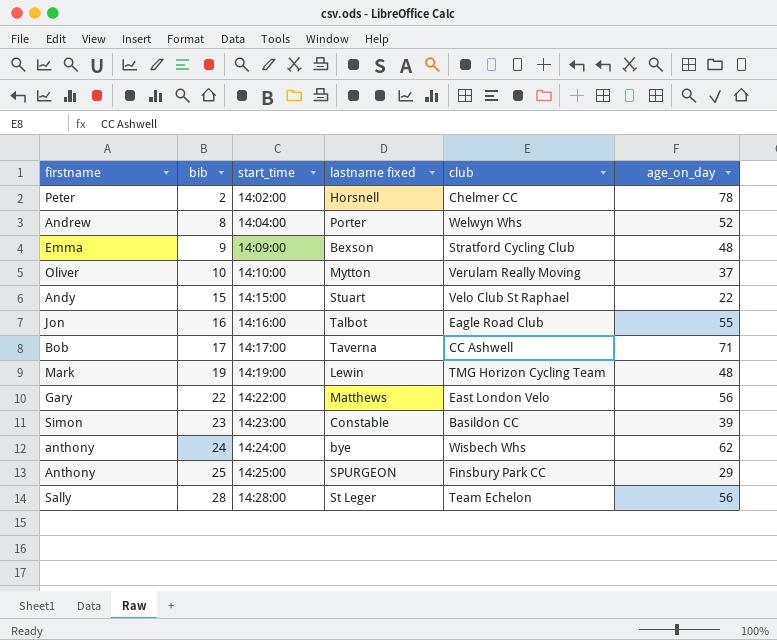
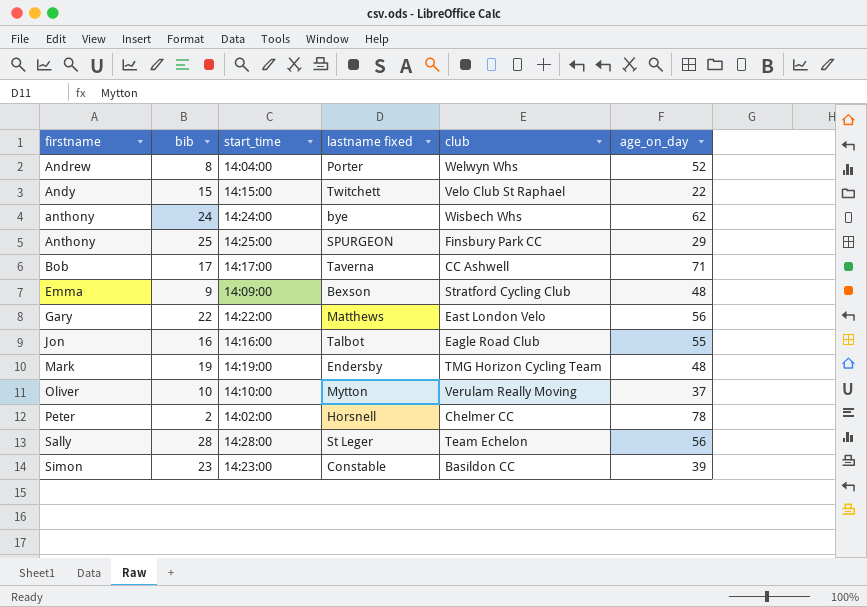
row order: bib ascending -> firstname ascending
Andy | lastname fixed: Stuart -> Twitchett
Mark | lastname fixed: Lewin -> Endersby

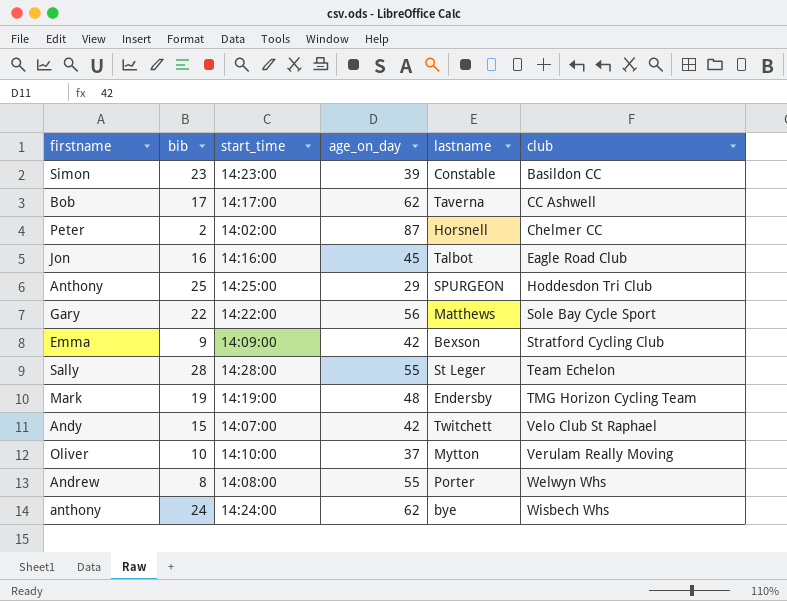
row order: firstname ascending -> club ascending
column age_on_day | position: 6 -> 4
column name: lastname fixed -> lastname
Bob | age_on_day: 71 -> 62
Peter | age_on_day: 78 -> 87
Jon | age_on_day: 55 -> 45
Anthony | club: Finsbury Park CC -> Hoddesdon Tri Club
Gary | club: East London Velo -> Sole Bay Cycle Sport
Emma | age_on_day: 48 -> 42
Sally | age_on_day: 56 -> 55
Andy | start_time: 14:15:00 -> 14:07:00
Andy | age_on_day: 22 -> 42
Andrew | start_time: 14:04:00 -> 14:08:00
Andrew | age_on_day: 52 -> 55

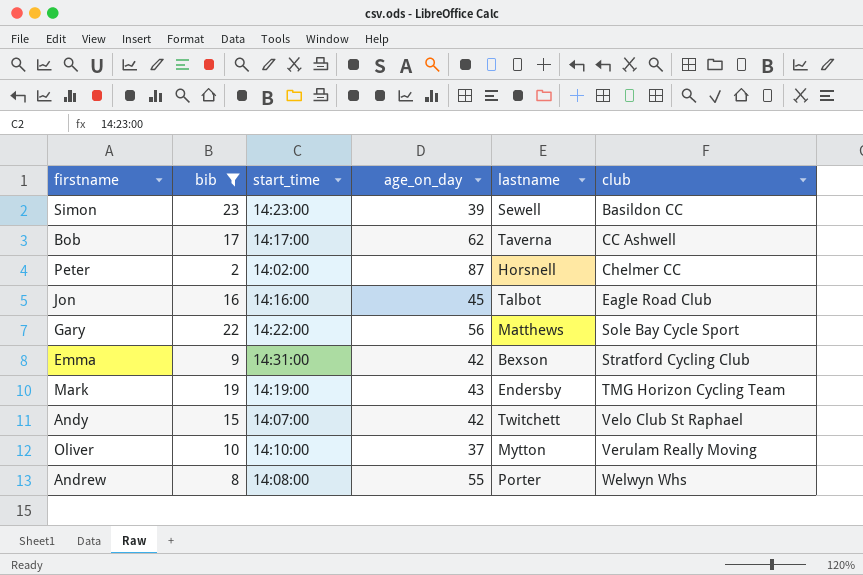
filter: none -> bib <= 23
Simon | lastname: Constable -> Sewell
Emma | start_time: 14:09:00 -> 14:31:00
Mark | age_on_day: 48 -> 43

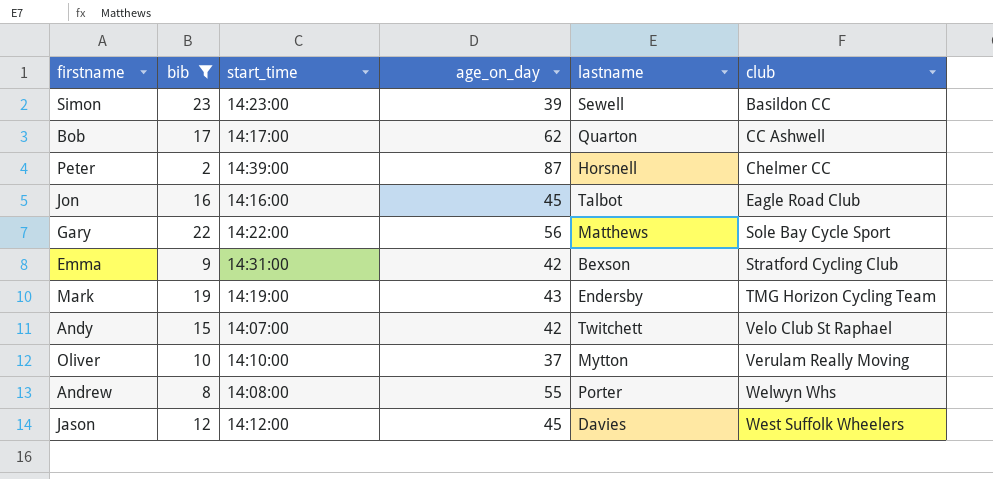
Bob | lastname: Taverna -> Quarton
Peter | start_time: 14:02:00 -> 14:39:00
row Jason: none -> 12 | 14:12:00 | 45 | Davies | West Suffolk Wheelers

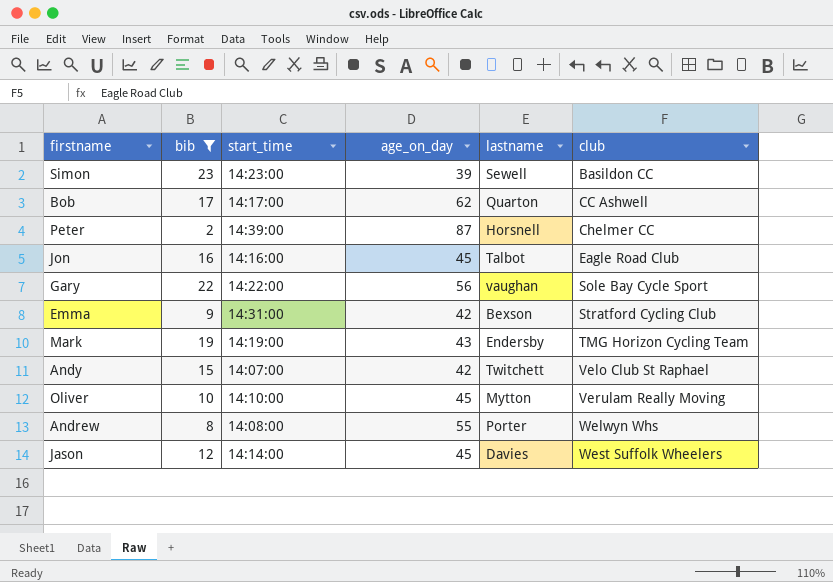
Gary | lastname: Matthews -> vaughan
Oliver | age_on_day: 37 -> 45
Jason | start_time: 14:12:00 -> 14:14:00

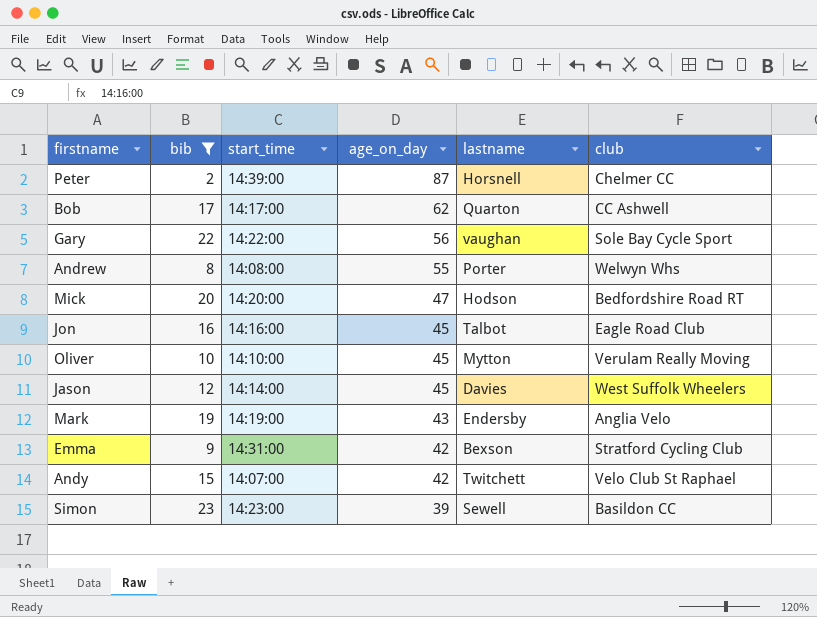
row order: club ascending -> age_on_day descending
row Mick: none -> 20 | 14:20:00 | 47 | Hodson | Bedfordshire Road RT
Mark | club: TMG Horizon Cycling Team -> Anglia Velo

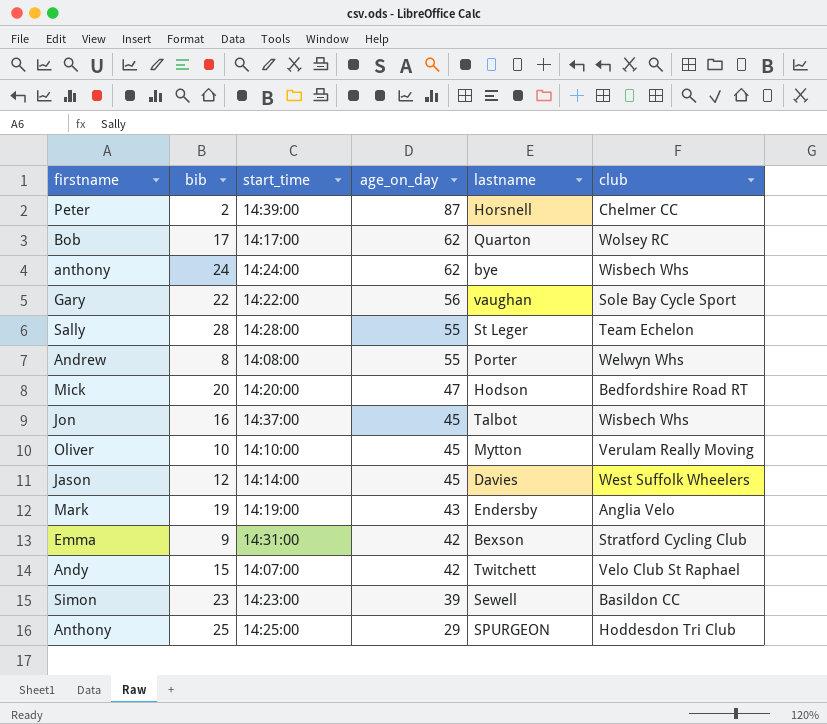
filter: bib <= 23 -> none
Bob | club: CC Ashwell -> Wolsey RC
Jon | start_time: 14:16:00 -> 14:37:00
Jon | club: Eagle Road Club -> Wisbech Whs

